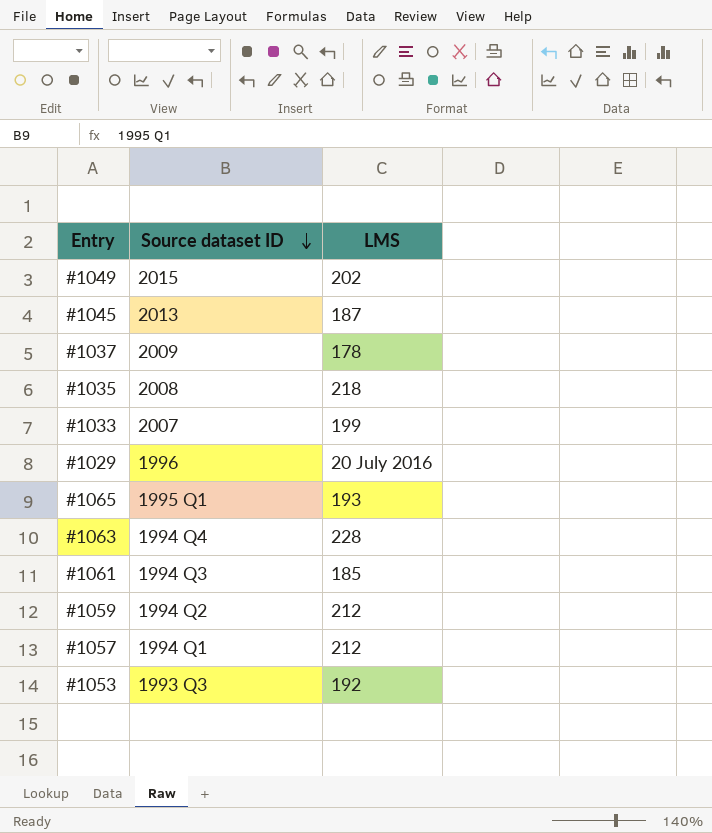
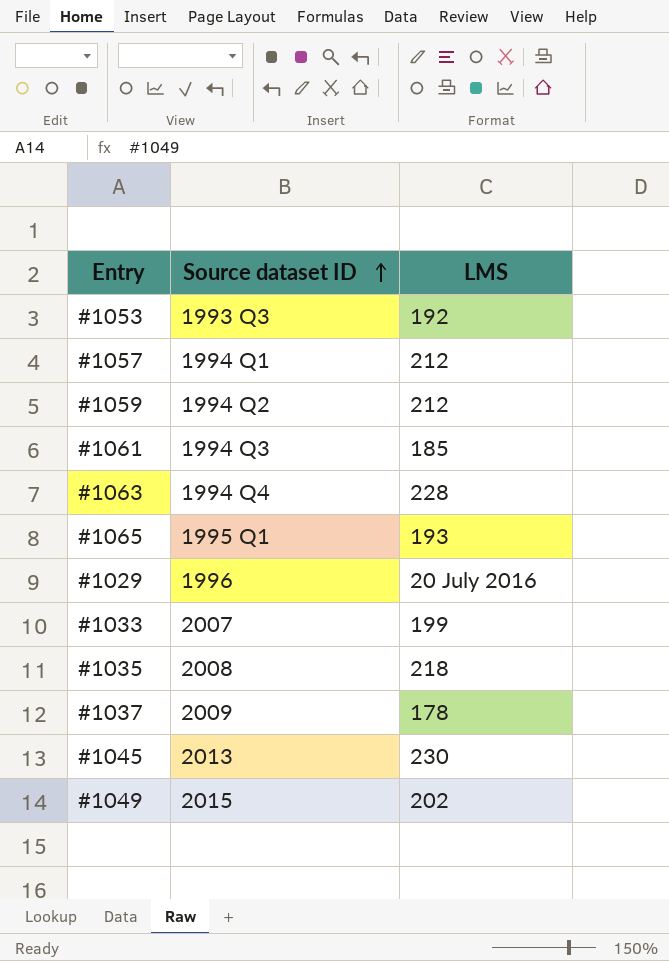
row order: Source dataset ID descending -> Source dataset ID ascending
#1045 | LMS: 187 -> 230

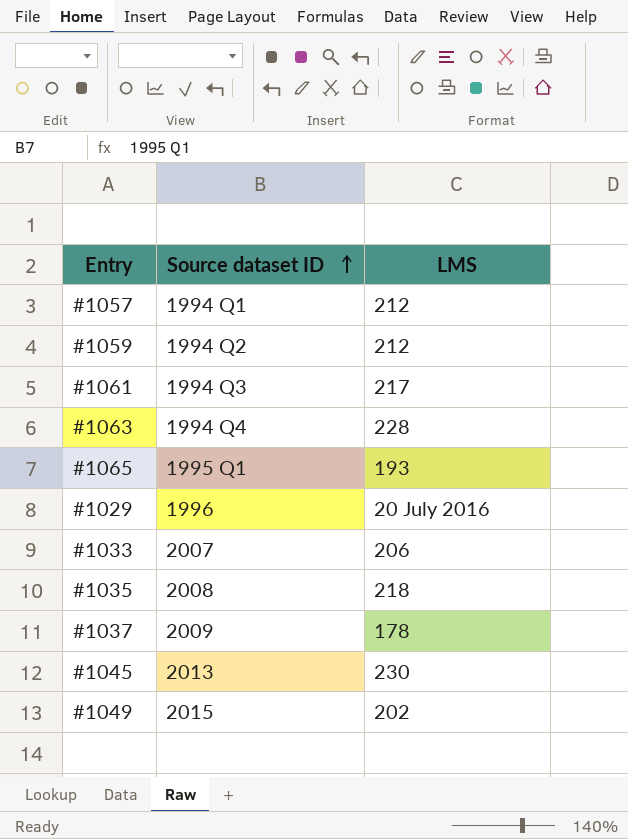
row #1053: 1993 Q3 | 192 -> none
#1061 | LMS: 185 -> 217
#1033 | LMS: 199 -> 206

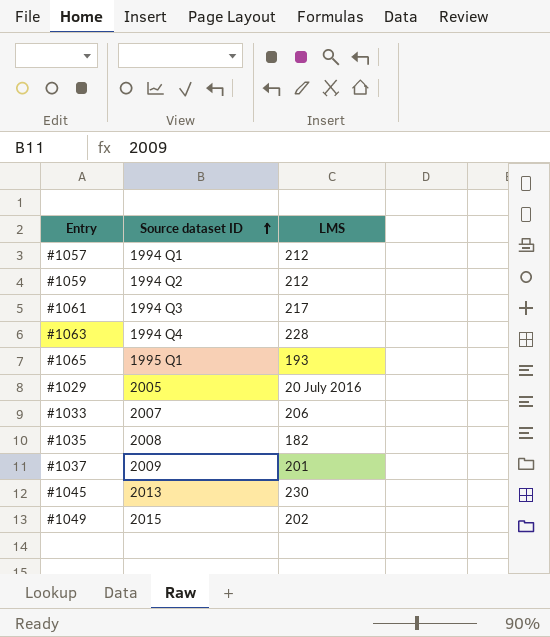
#1029 | Source dataset ID: 1996 -> 2005
#1035 | LMS: 218 -> 182
#1037 | LMS: 178 -> 201

